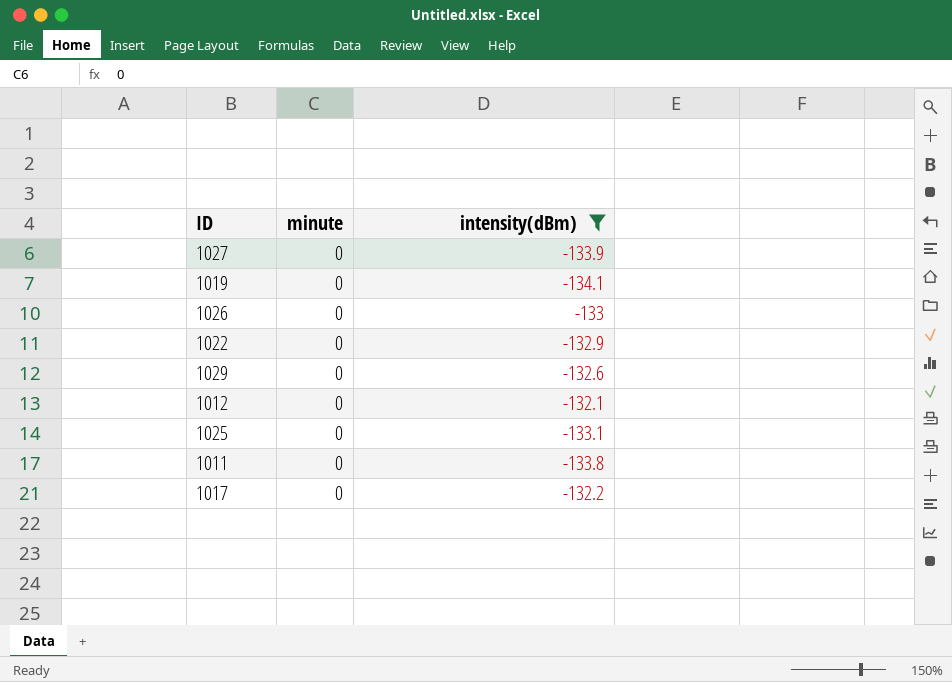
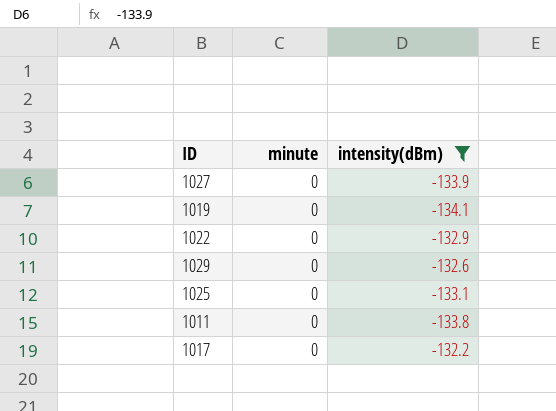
row 1026: 0 | -133 -> none
row 1012: 0 | -132.1 -> none

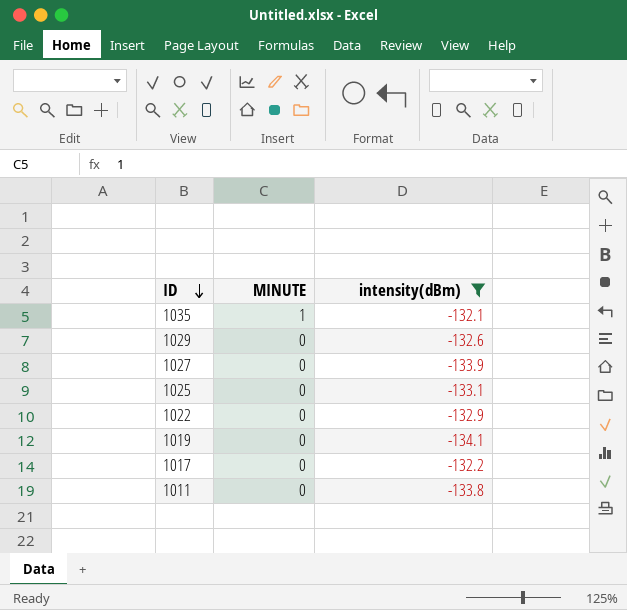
row order: none -> ID descending
column name: minute -> MINUTE
row 1035: none -> 1 | -132.1

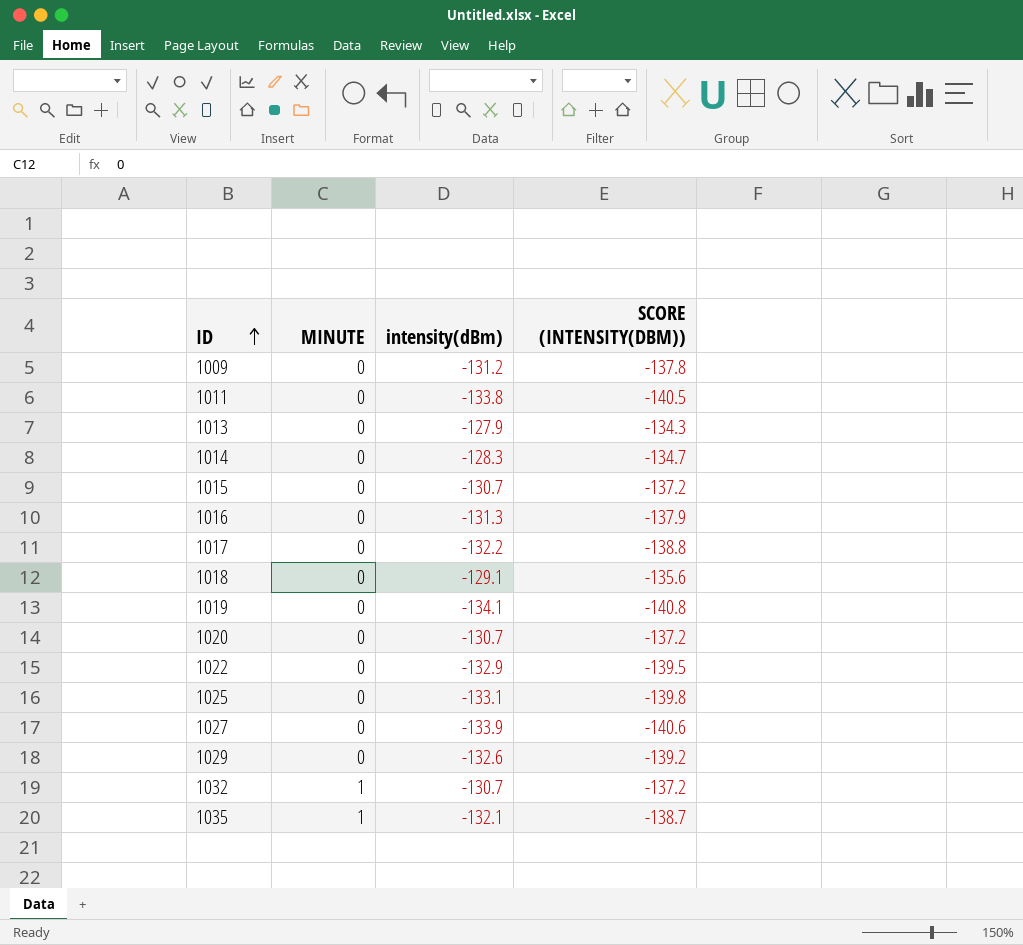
filter: intensity(dBm) <= -132.1 -> none
row order: ID descending -> ID ascending
column SCORE (INTENSITY(DBM)) | formula: none -> [intensity(dBm)] * 1.05

